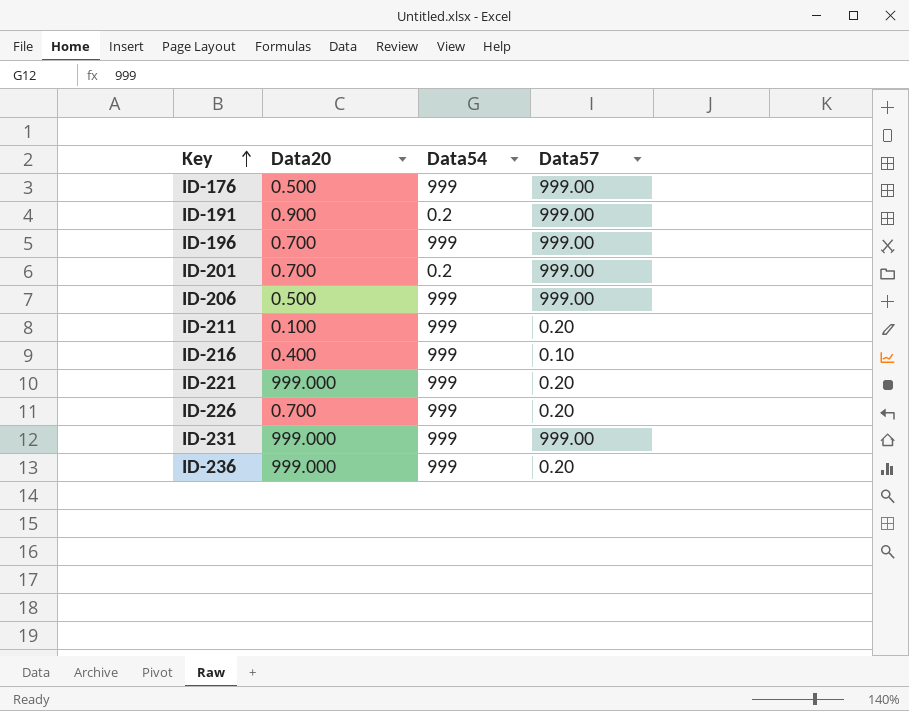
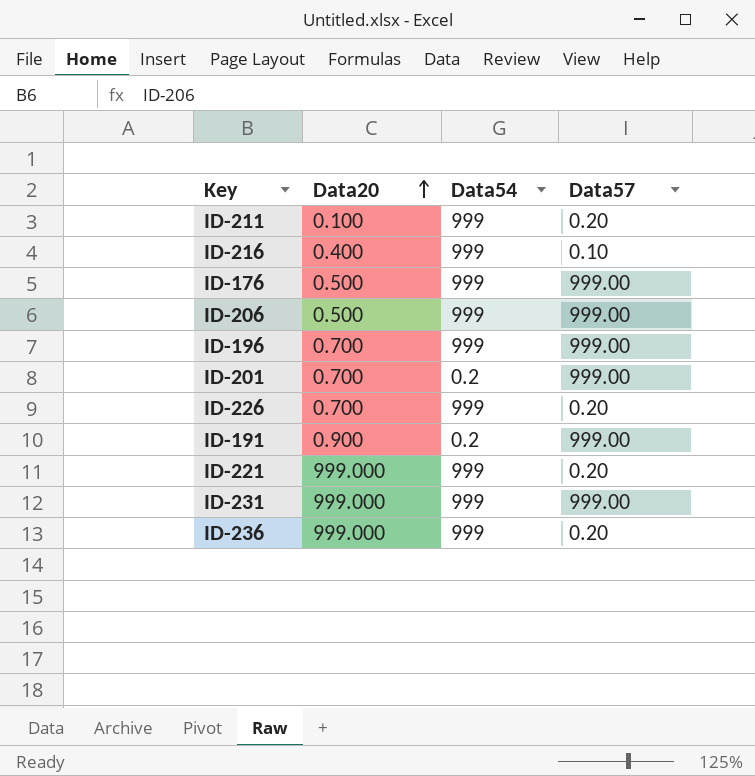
row order: Key ascending -> Data20 ascending

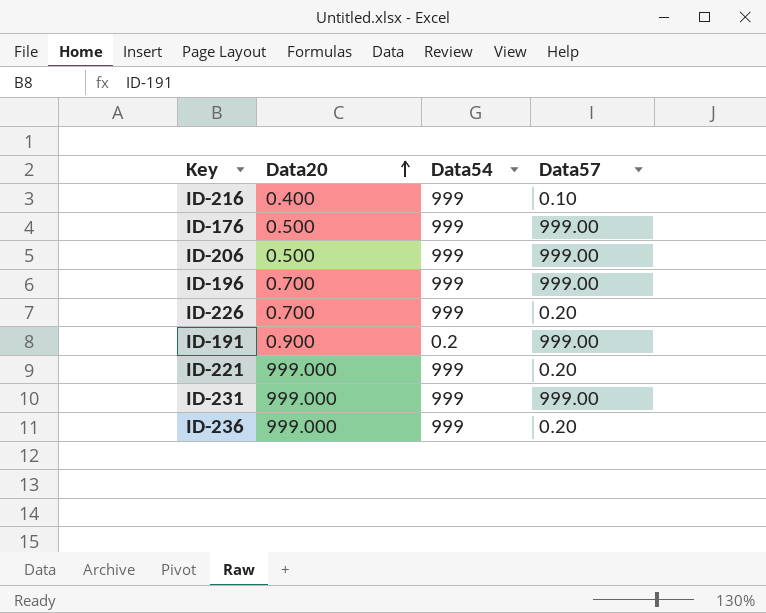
row ID-211: 0.100 | 999 | 0.20 -> none
row ID-201: 0.700 | 0.2 | 999.00 -> none

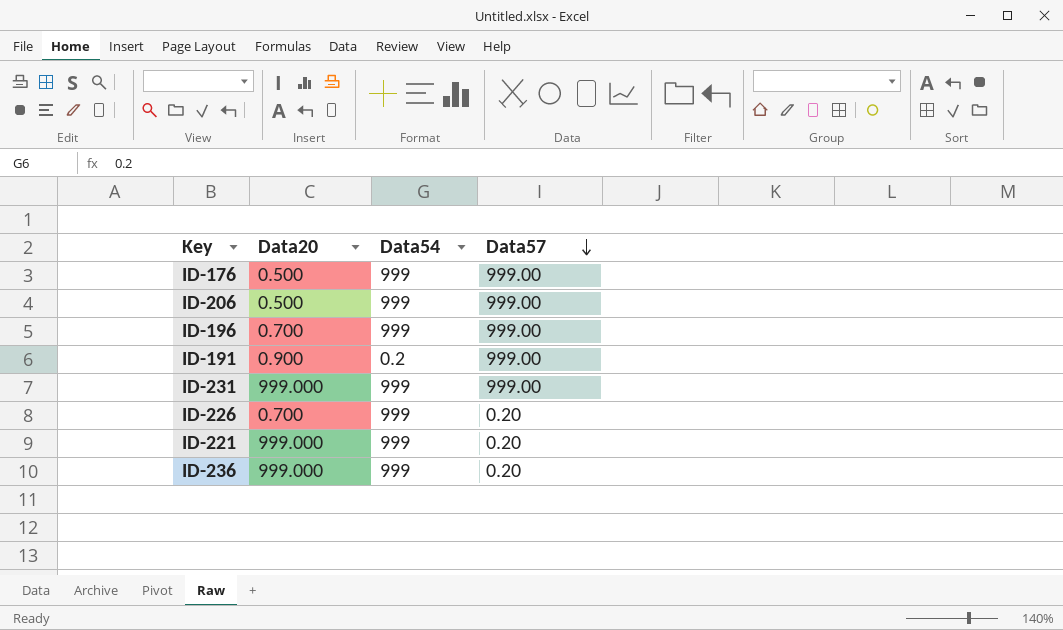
row order: Data20 ascending -> Data57 descending
row ID-216: 0.400 | 999 | 0.10 -> none

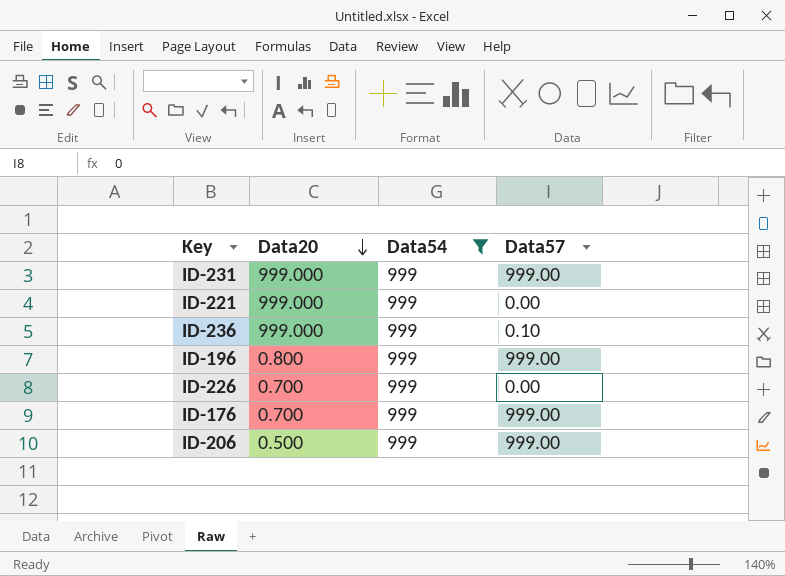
filter: none -> Data54 = 999
row order: Data57 descending -> Data20 descending
ID-221 | Data57: 0.20 -> 0.00
ID-236 | Data57: 0.20 -> 0.10
ID-196 | Data20: 0.700 -> 0.800
ID-226 | Data57: 0.20 -> 0.00
ID-176 | Data20: 0.500 -> 0.700

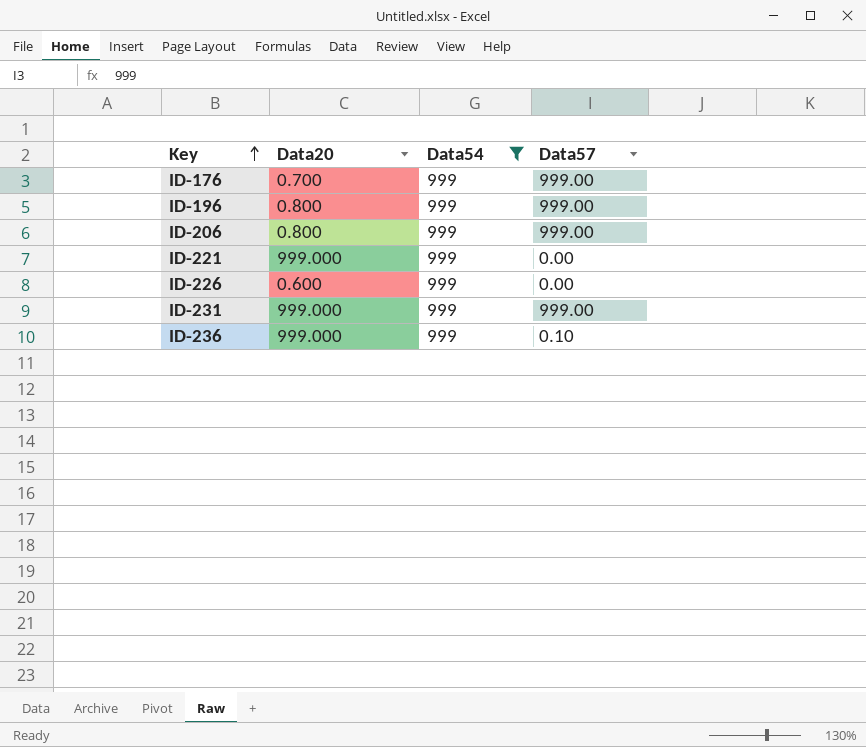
row order: Data20 descending -> Key ascending
ID-206 | Data20: 0.500 -> 0.800
ID-226 | Data20: 0.700 -> 0.600

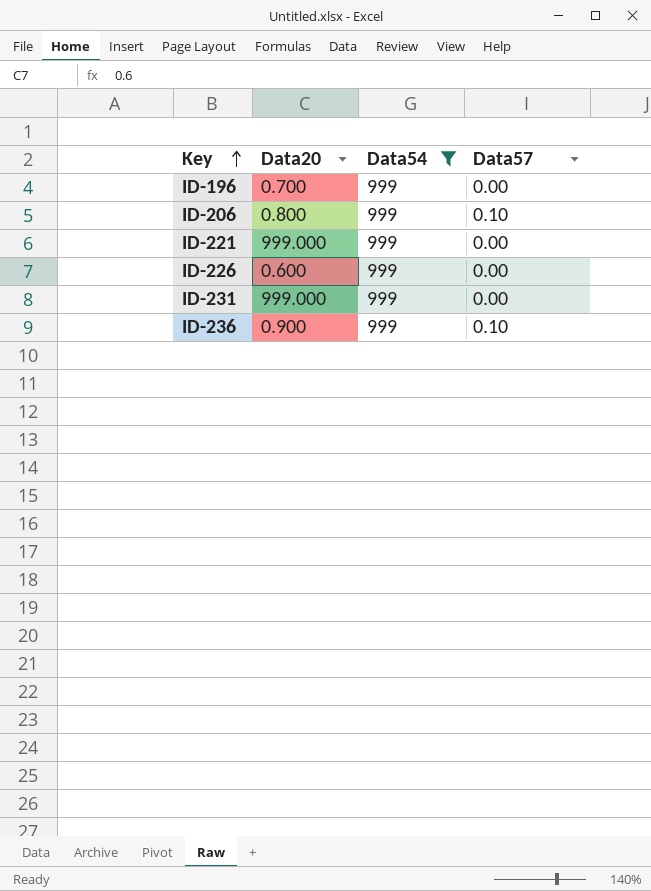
row ID-176: 0.700 | 999 | 999.00 -> none
ID-196 | Data20: 0.800 -> 0.700
ID-196 | Data57: 999.00 -> 0.00
ID-206 | Data57: 999.00 -> 0.10
ID-231 | Data57: 999.00 -> 0.00
ID-236 | Data20: 999.000 -> 0.900

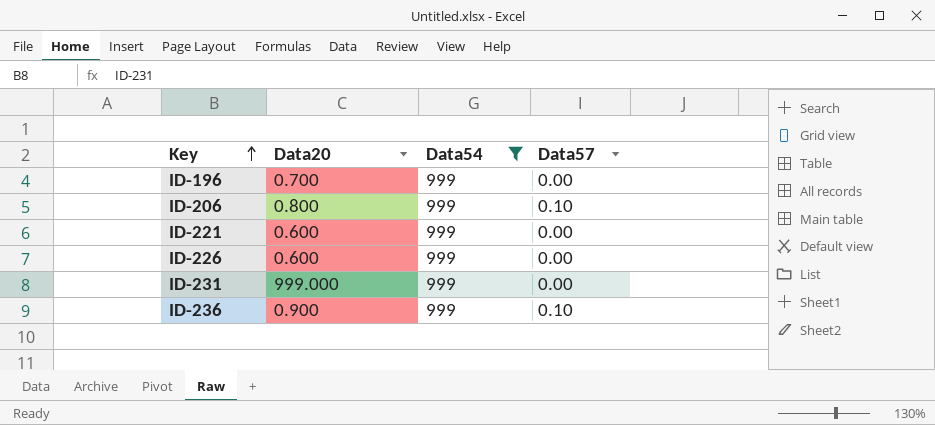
ID-221 | Data20: 999.000 -> 0.600

